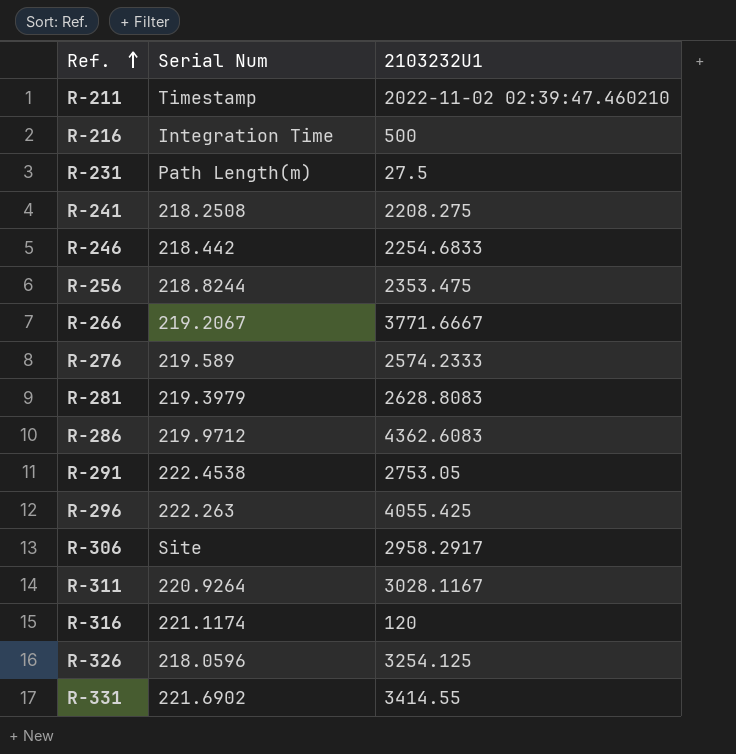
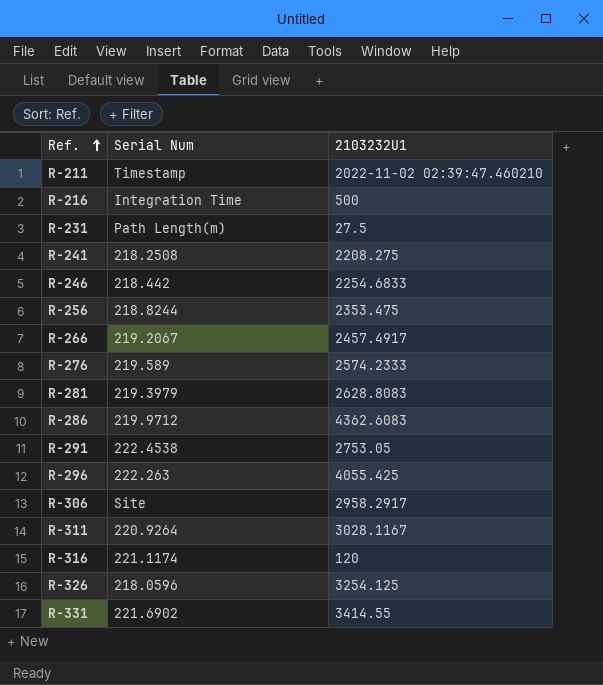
R-266 | 2103232U1: 3771.6667 -> 2457.4917

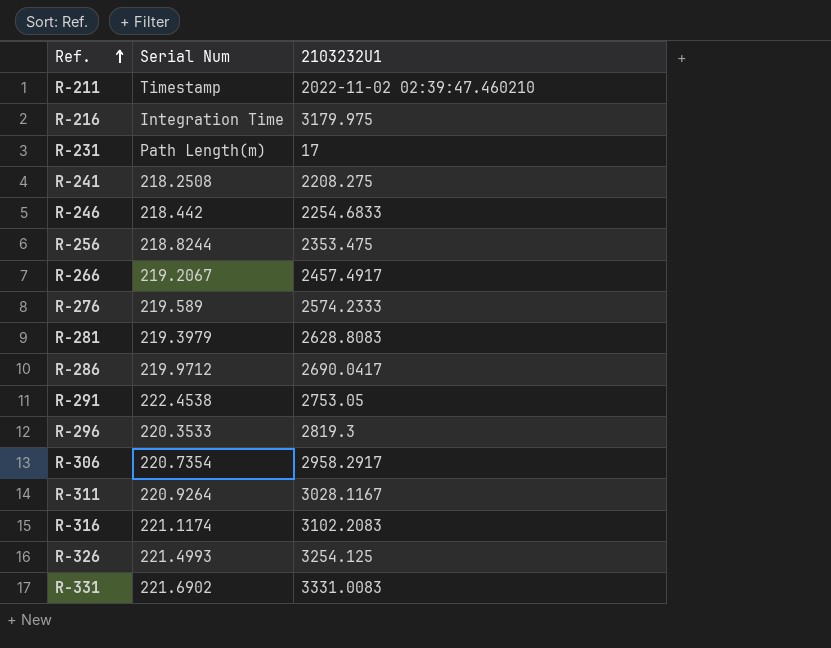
R-216 | 2103232U1: 500 -> 3179.975
R-231 | 2103232U1: 27.5 -> 17
R-286 | 2103232U1: 4362.6083 -> 2690.0417
R-296 | Serial Num: 222.263 -> 220.3533
R-296 | 2103232U1: 4055.425 -> 2819.3
R-306 | Serial Num: Site -> 220.7354
R-316 | 2103232U1: 120 -> 3102.2083
R-326 | Serial Num: 218.0596 -> 221.4993
R-331 | 2103232U1: 3414.55 -> 3331.0083

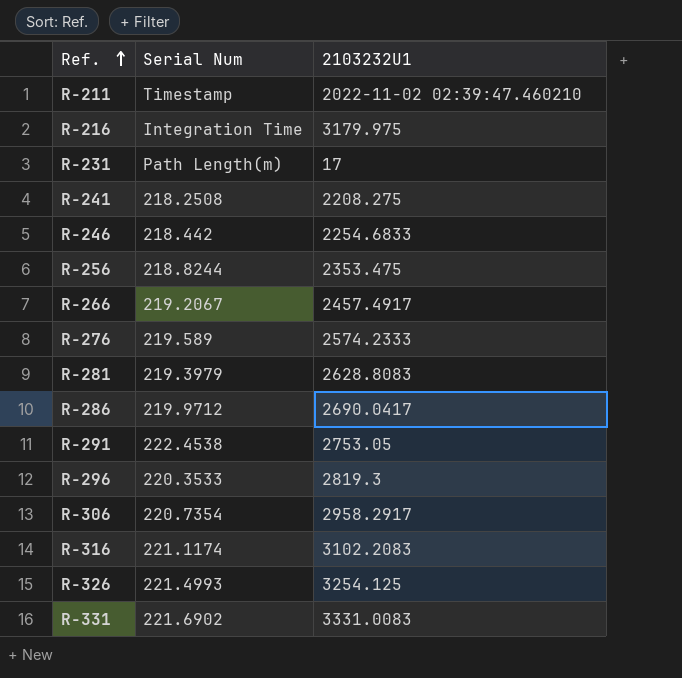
row R-311: 220.9264 | 3028.1167 -> none

